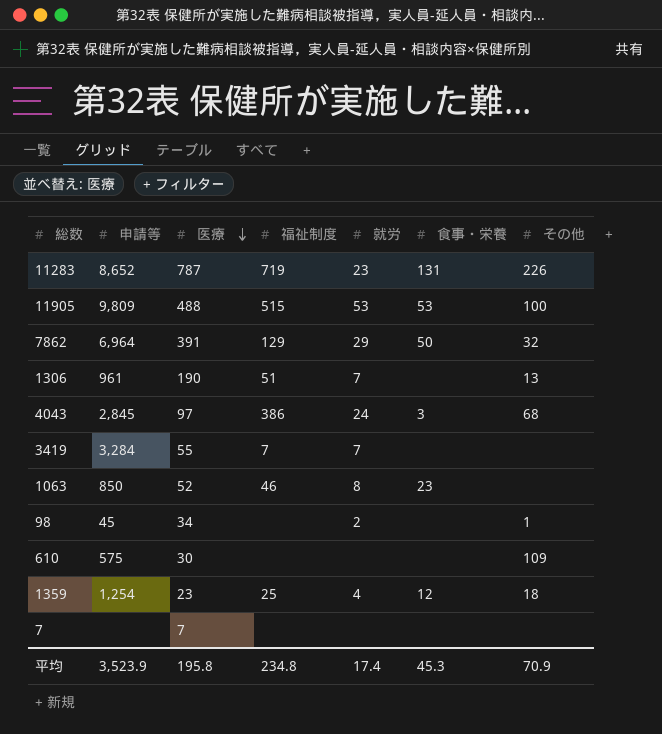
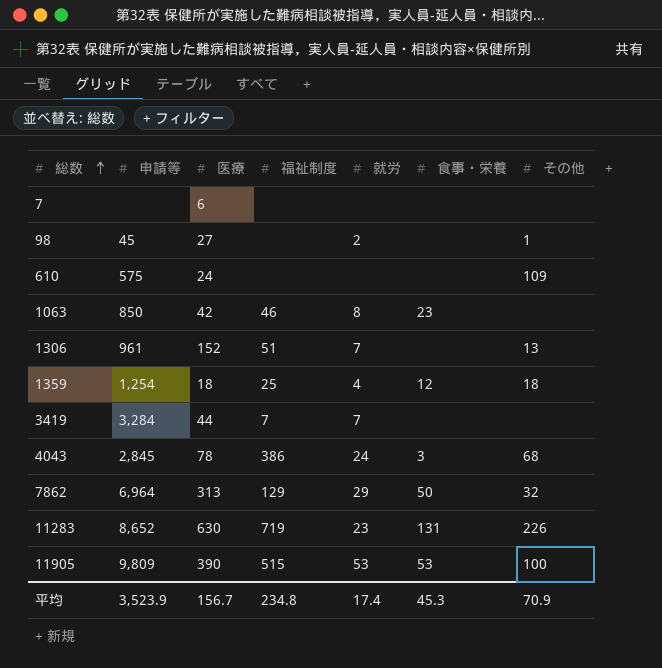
row order: 医療 descending -> 総数 ascending
7 | 医療: 7 -> 6
98 | 医療: 34 -> 27
610 | 医療: 30 -> 24
1063 | 医療: 52 -> 42
1306 | 医療: 190 -> 152
1359 | 医療: 23 -> 18
3419 | 医療: 55 -> 44
4043 | 医療: 97 -> 78
7862 | 医療: 391 -> 313
11283 | 医療: 787 -> 630
11905 | 医療: 488 -> 390
平均 | 医療: 195.8 -> 156.7

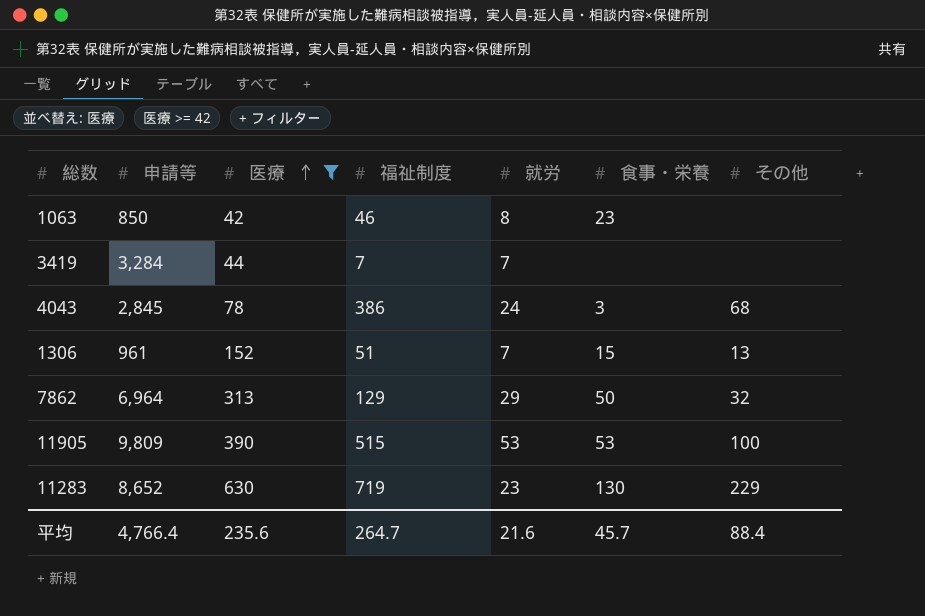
filter: none -> 医療 >= 42
row order: 総数 ascending -> 医療 ascending
1306 | 食事・栄養: none -> 15
11283 | 食事・栄養: 131 -> 130
11283 | その他: 226 -> 229
平均 | 申請等: 3,523.9 -> 4,766.4
平均 | 医療: 156.7 -> 235.6
平均 | 福祉制度: 234.8 -> 264.7
平均 | 就労: 17.4 -> 21.6
平均 | 食事・栄養: 45.3 -> 45.7
平均 | その他: 70.9 -> 88.4

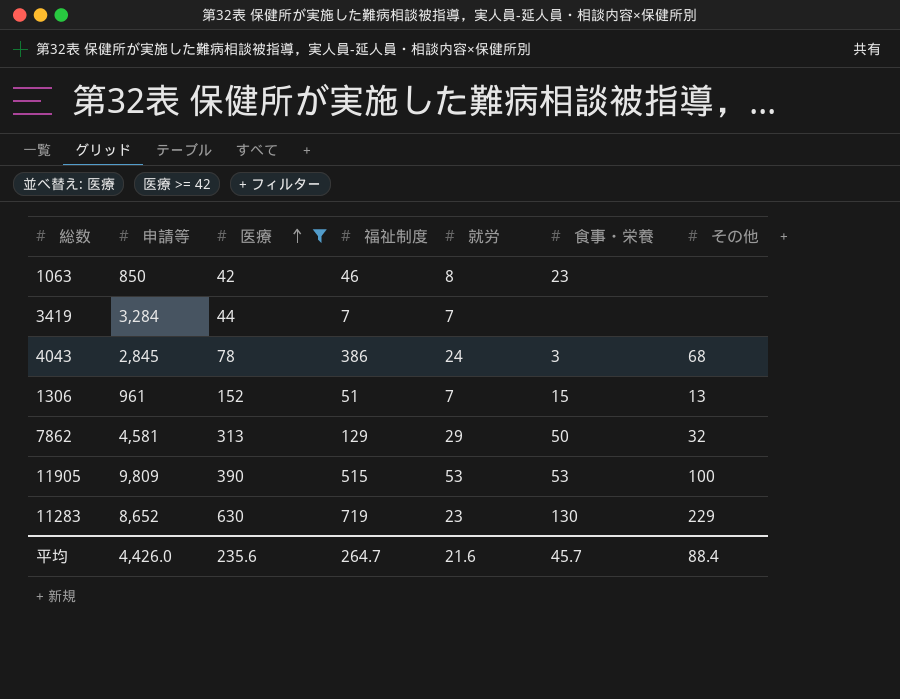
7862 | 申請等: 6,964 -> 4,581
平均 | 申請等: 4,766.4 -> 4,426.0

